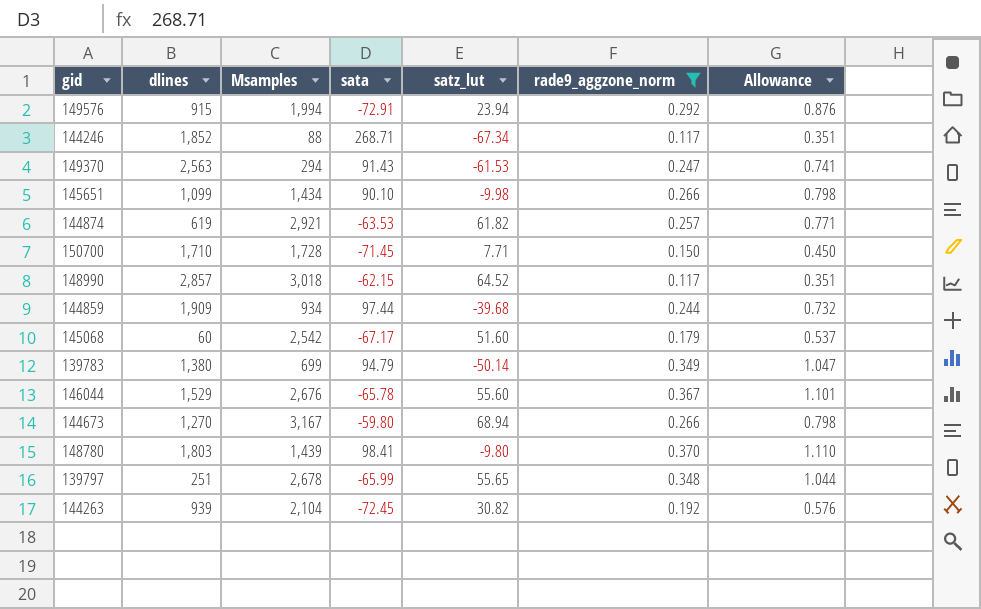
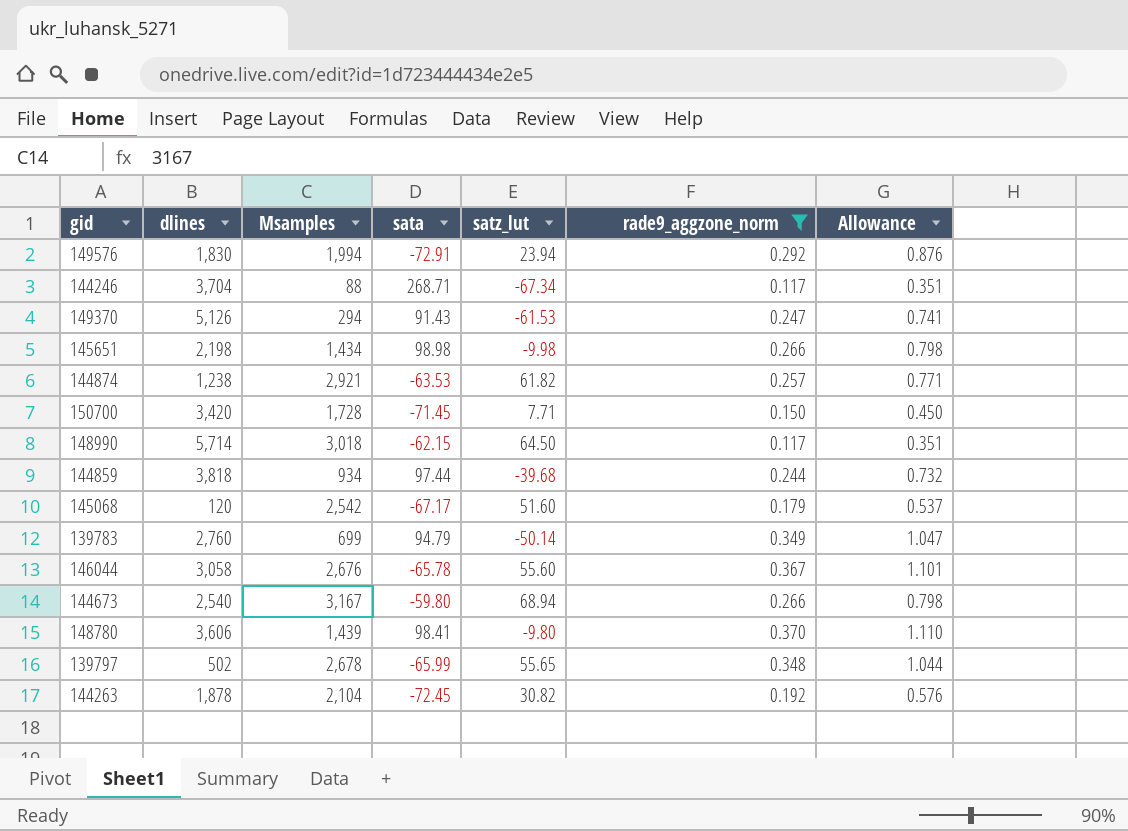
149576 | dlines: 915 -> 1,830
144246 | dlines: 1,852 -> 3,704
149370 | dlines: 2,563 -> 5,126
145651 | dlines: 1,099 -> 2,198
145651 | sata: 90.10 -> 98.98
144874 | dlines: 619 -> 1,238
150700 | dlines: 1,710 -> 3,420
148990 | dlines: 2,857 -> 5,714
148990 | satz_lut: 64.52 -> 64.50
144859 | dlines: 1,909 -> 3,818
145068 | dlines: 60 -> 120
139783 | dlines: 1,380 -> 2,760
146044 | dlines: 1,529 -> 3,058
144673 | dlines: 1,270 -> 2,540
148780 | dlines: 1,803 -> 3,606
139797 | dlines: 251 -> 502
144263 | dlines: 939 -> 1,878

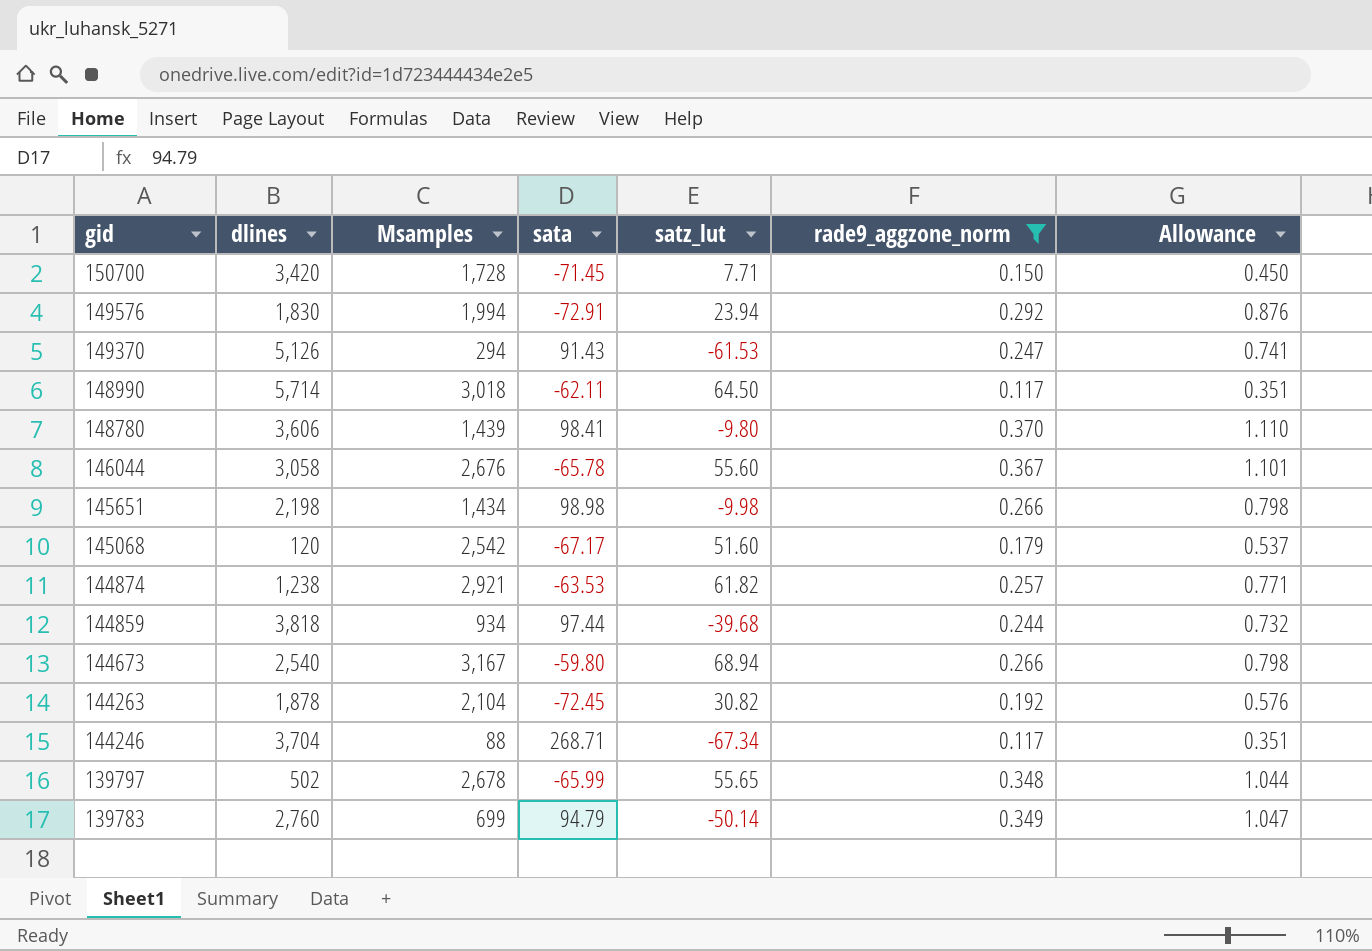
row order: none -> gid descending
148990 | sata: -62.15 -> -62.11

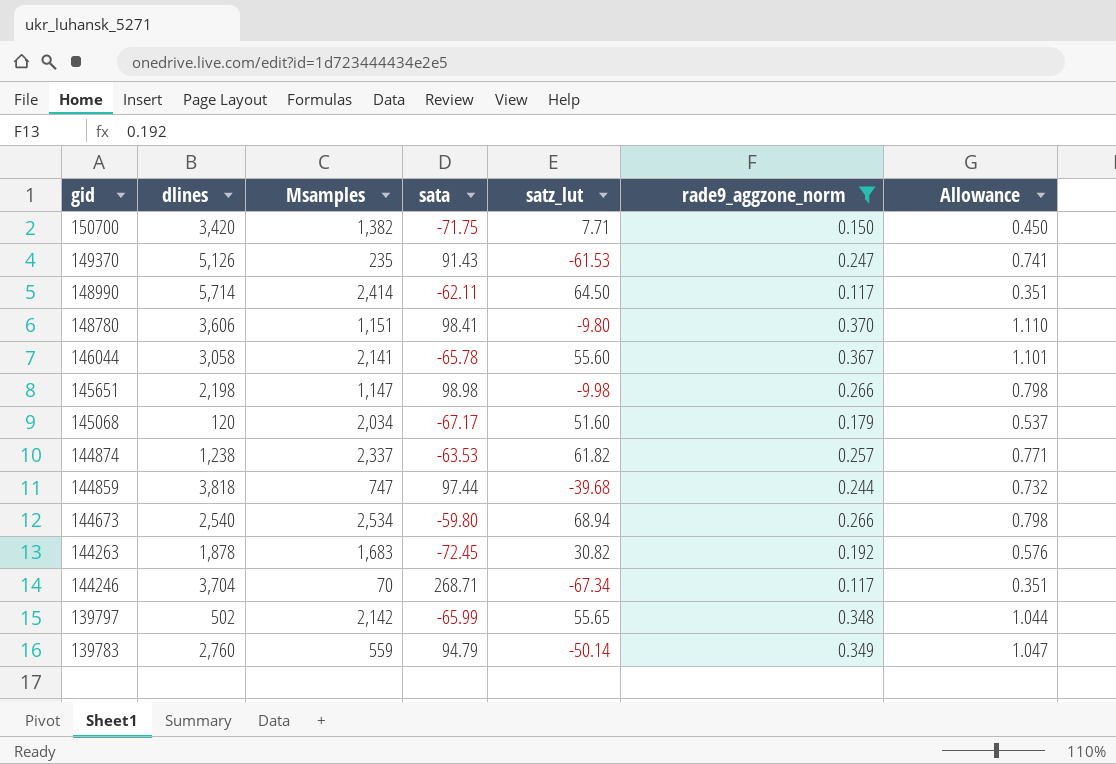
row 149576: 1,830 | 1,994 | -72.91 | 23.94 | 0.292 | 0.876 -> none
150700 | Msamples: 1,728 -> 1,382
150700 | sata: -71.45 -> -71.75
149370 | Msamples: 294 -> 235
148990 | Msamples: 3,018 -> 2,414
148780 | Msamples: 1,439 -> 1,151
146044 | Msamples: 2,676 -> 2,141
145651 | Msamples: 1,434 -> 1,147
145068 | Msamples: 2,542 -> 2,034
144874 | Msamples: 2,921 -> 2,337
144859 | Msamples: 934 -> 747
144673 | Msamples: 3,167 -> 2,534
144263 | Msamples: 2,104 -> 1,683
144246 | Msamples: 88 -> 70
139797 | Msamples: 2,678 -> 2,142
139783 | Msamples: 699 -> 559

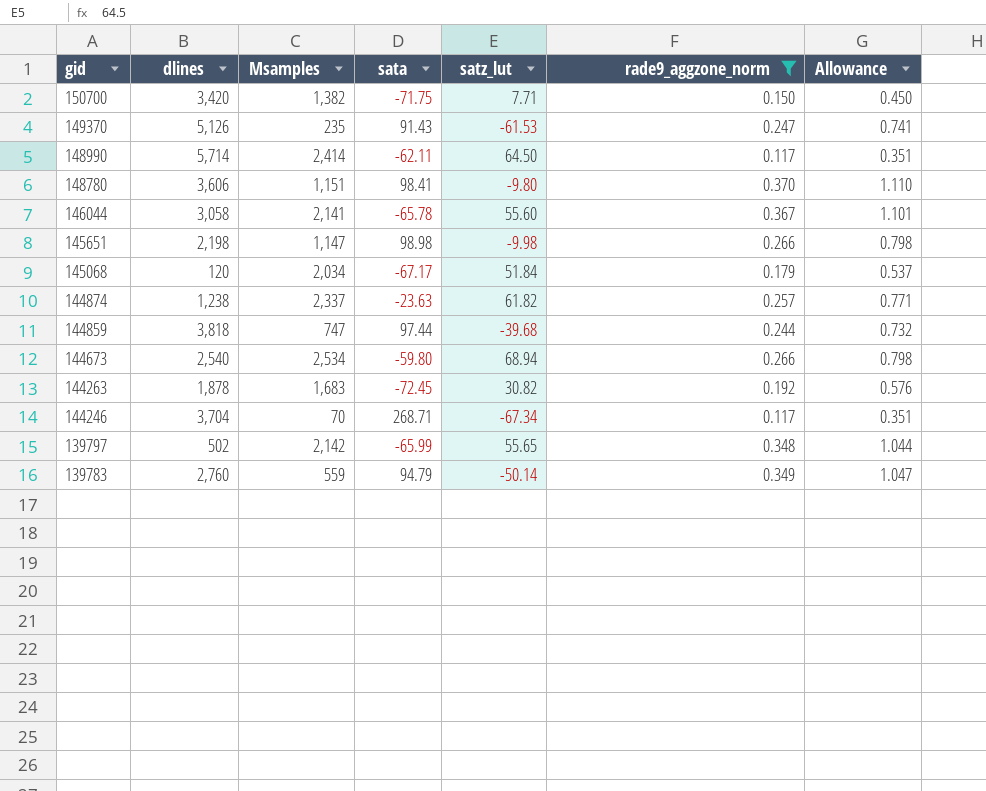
145068 | satz_lut: 51.60 -> 51.84
144874 | sata: -63.53 -> -23.63

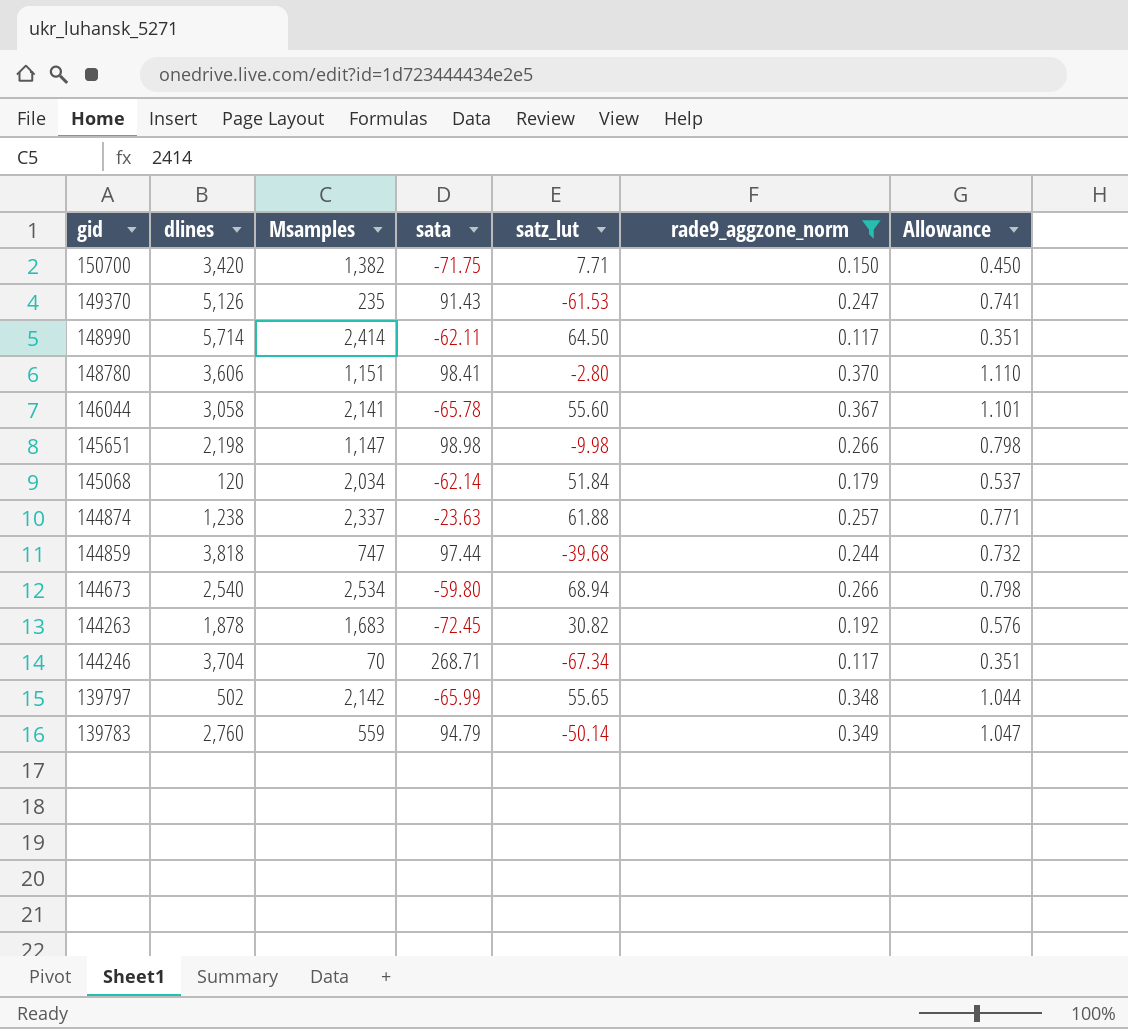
148780 | satz_lut: -9.80 -> -2.80
145068 | sata: -67.17 -> -62.14
144874 | satz_lut: 61.82 -> 61.88

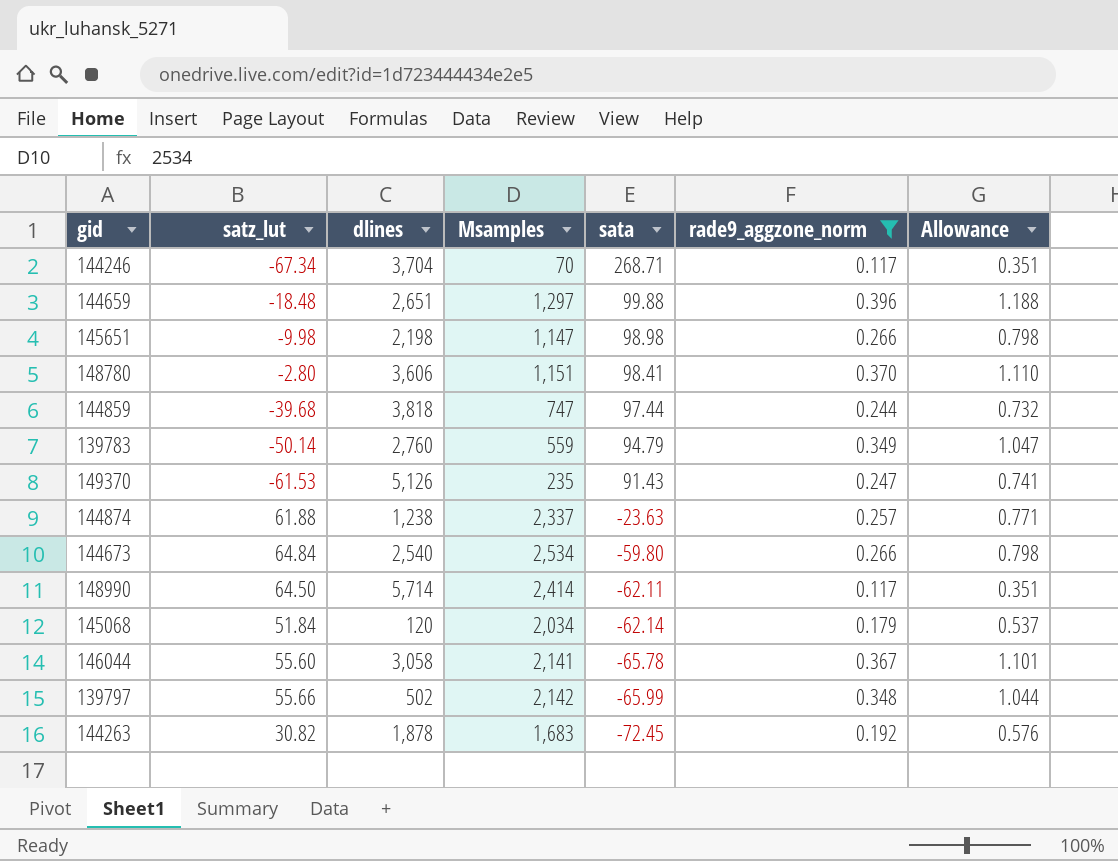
row order: gid descending -> sata descending
column satz_lut | position: 5 -> 2
row 150700: 3,420 | 1,382 | -71.75 | 7.71 | 0.150 | 0.450 -> none
row 144659: none -> -18.48 | 2,651 | 1,297 | 99.88 | 0.396 | 1.188
144673 | satz_lut: 68.94 -> 64.84
139797 | satz_lut: 55.65 -> 55.66

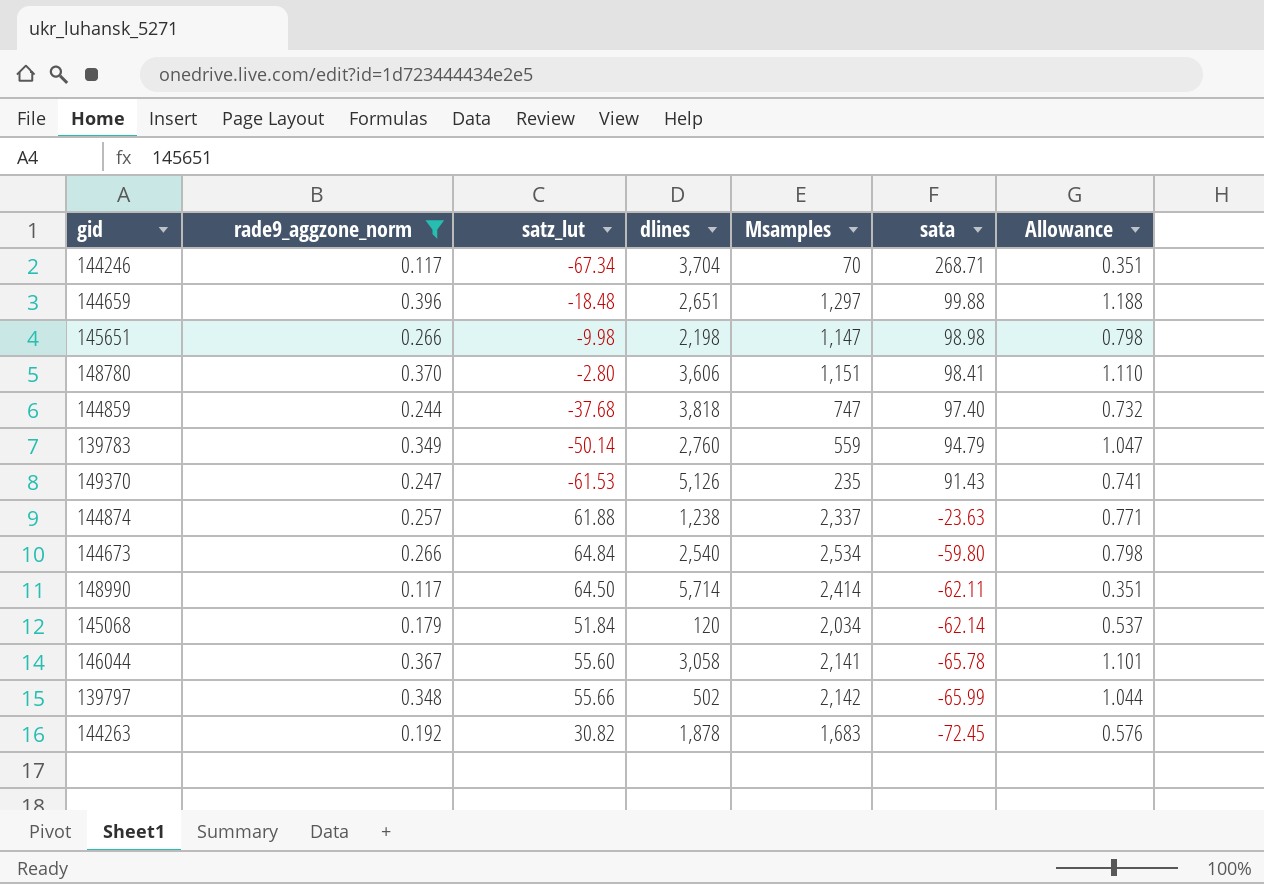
column rade9_aggzone_norm | position: 6 -> 2
144859 | satz_lut: -39.68 -> -37.68
144859 | sata: 97.44 -> 97.40

